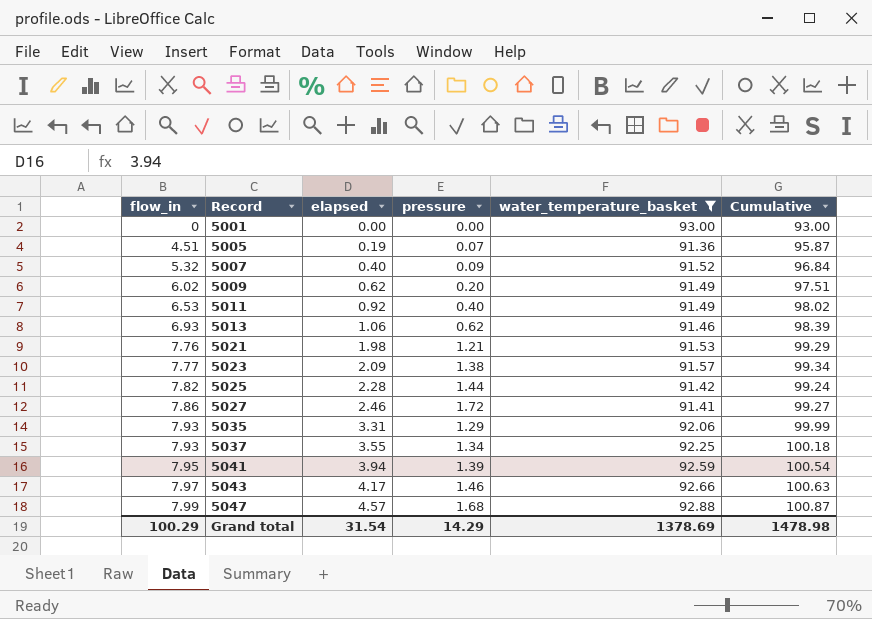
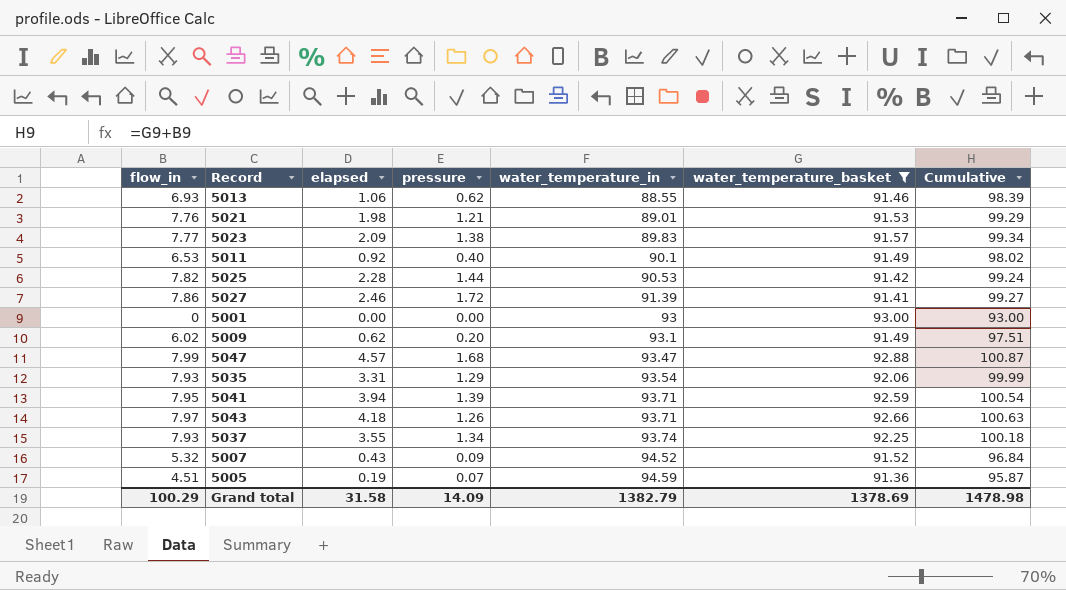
row order: flow_in ascending -> water_temperature_in ascending
column water_temperature_in | position: none -> 5
5043 | elapsed: 4.17 -> 4.18
5043 | pressure: 1.46 -> 1.26
5007 | elapsed: 0.40 -> 0.43
Grand total | elapsed: 31.54 -> 31.58
Grand total | pressure: 14.29 -> 14.09

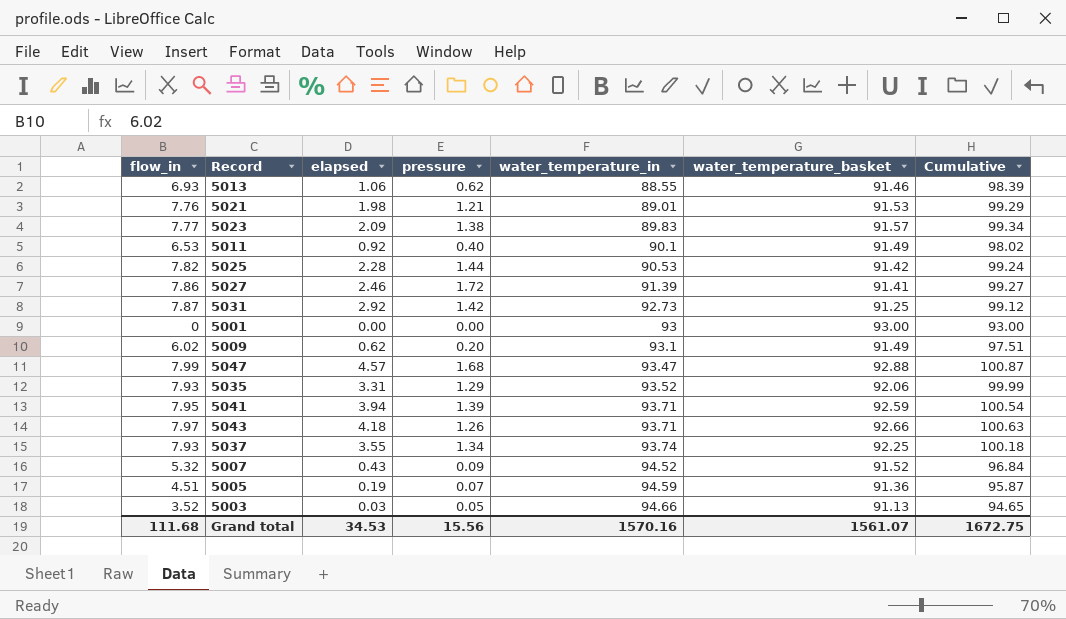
filter: water_temperature_basket >= 91.36 -> none
5035 | water_temperature_in: 93.54 -> 93.52
Grand total | flow_in: 100.29 -> 111.68
Grand total | elapsed: 31.58 -> 34.53
Grand total | pressure: 14.09 -> 15.56
Grand total | water_temperature_in: 1382.79 -> 1570.16
Grand total | water_temperature_basket: 1378.69 -> 1561.07
Grand total | Cumulative: 1478.98 -> 1672.75

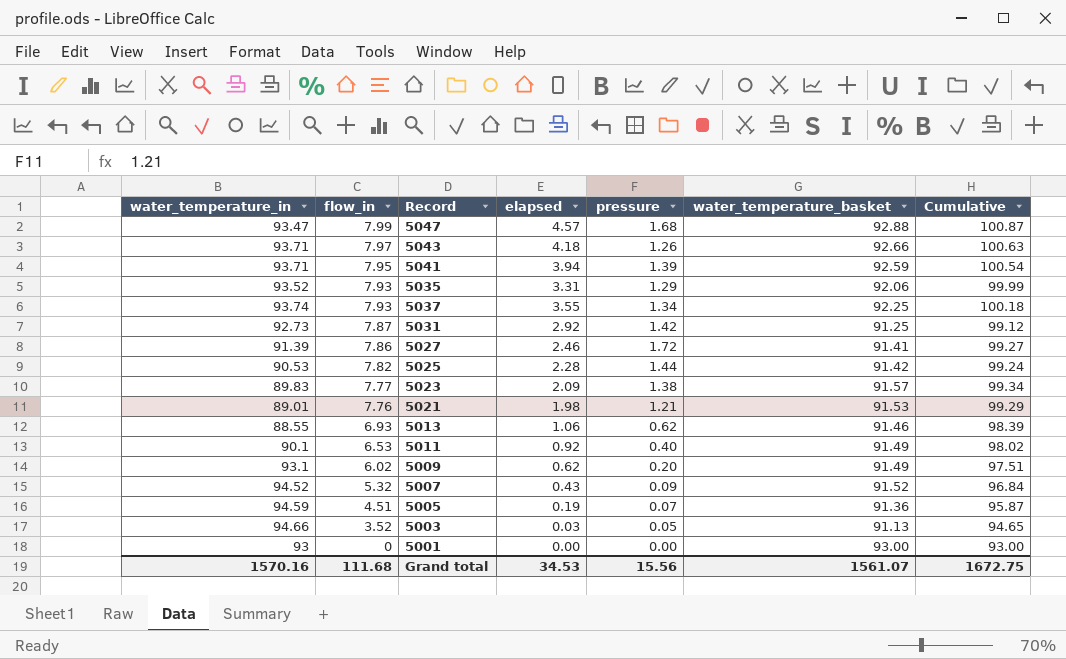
row order: water_temperature_in ascending -> flow_in descending
column water_temperature_in | position: 5 -> 1

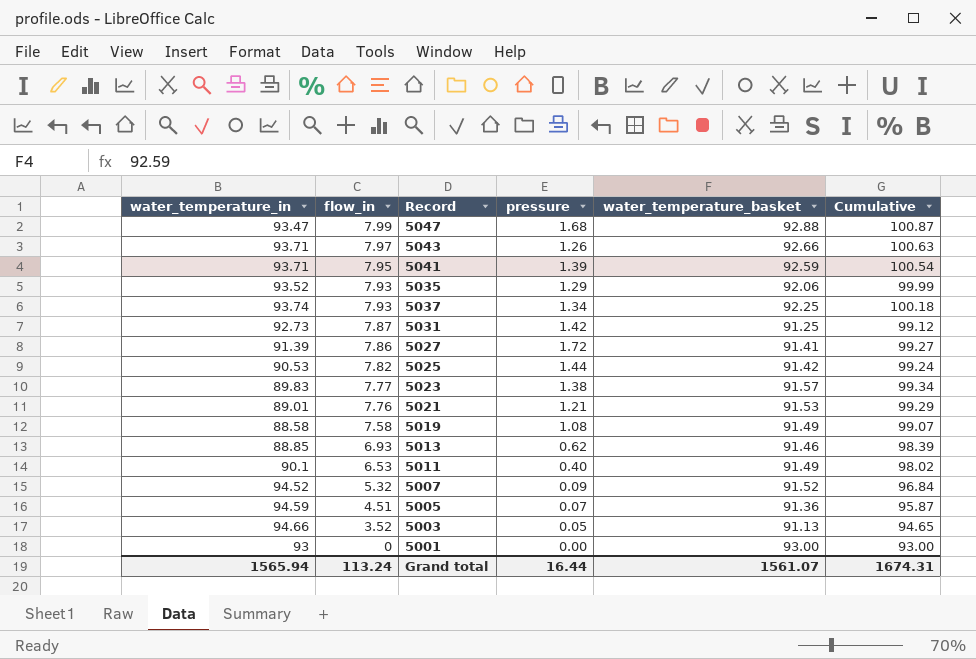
column elapsed | position: 4 -> none
row 5009: 93.1 | 6.02 | 0.62 | 0.20 | 91.49 | 97.51 -> none
row 5019: none -> 88.58 | 7.58 | 1.08 | 91.49 | 99.07
5013 | water_temperature_in: 88.55 -> 88.85
Grand total | water_temperature_in: 1570.16 -> 1565.94
Grand total | flow_in: 111.68 -> 113.24
Grand total | pressure: 15.56 -> 16.44
Grand total | Cumulative: 1672.75 -> 1674.31

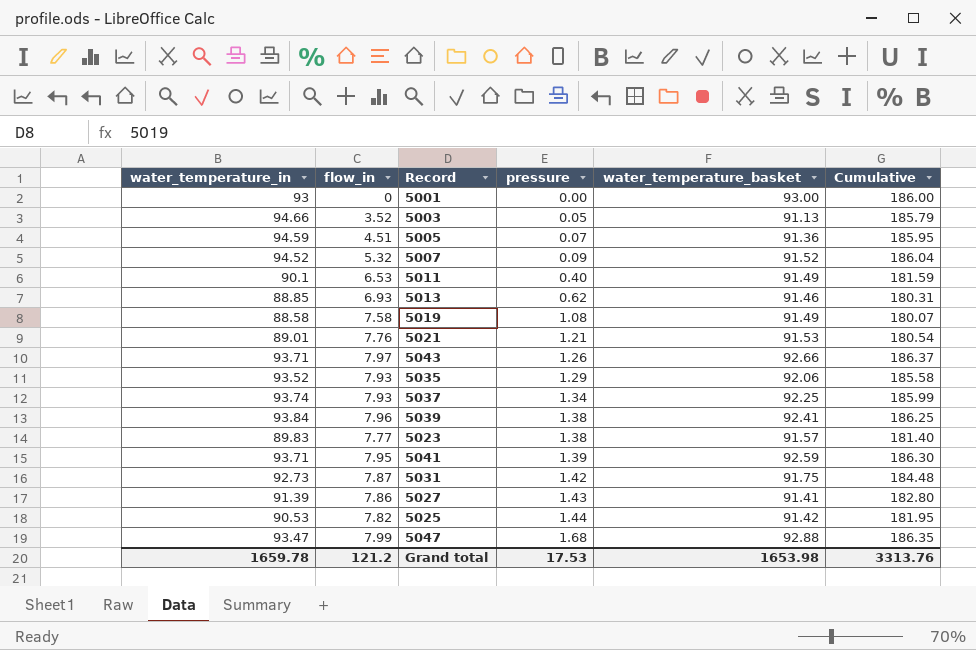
row order: flow_in descending -> pressure ascending
column Cumulative | formula: [flow_in] + [water_temperature_basket] -> [water_temperature_in] + [water_temperature_basket]
row 5039: none -> 93.84 | 7.96 | 1.38 | 92.41 | 186.25
5031 | water_temperature_basket: 91.25 -> 91.75
5027 | pressure: 1.72 -> 1.43
Grand total | water_temperature_in: 1565.94 -> 1659.78
Grand total | flow_in: 113.24 -> 121.2
Grand total | pressure: 16.44 -> 17.53
Grand total | water_temperature_basket: 1561.07 -> 1653.98
Grand total | Cumulative: 1674.31 -> 3313.76

